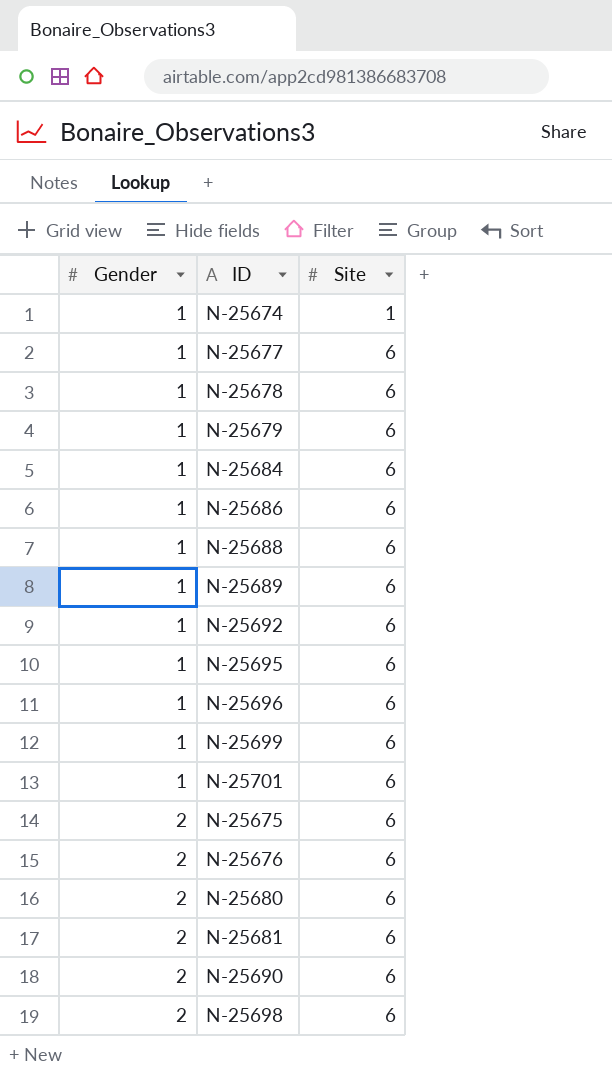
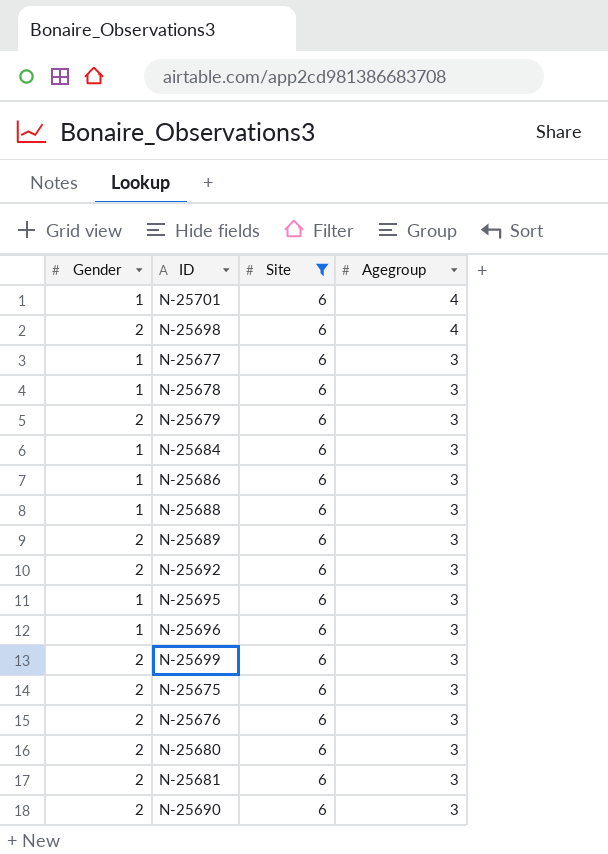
filter: none -> Site = 6
row order: Gender ascending -> Agegroup descending
column Agegroup | position: none -> 4
N-25679 | Gender: 1 -> 2
N-25689 | Gender: 1 -> 2
N-25692 | Gender: 1 -> 2
N-25699 | Gender: 1 -> 2

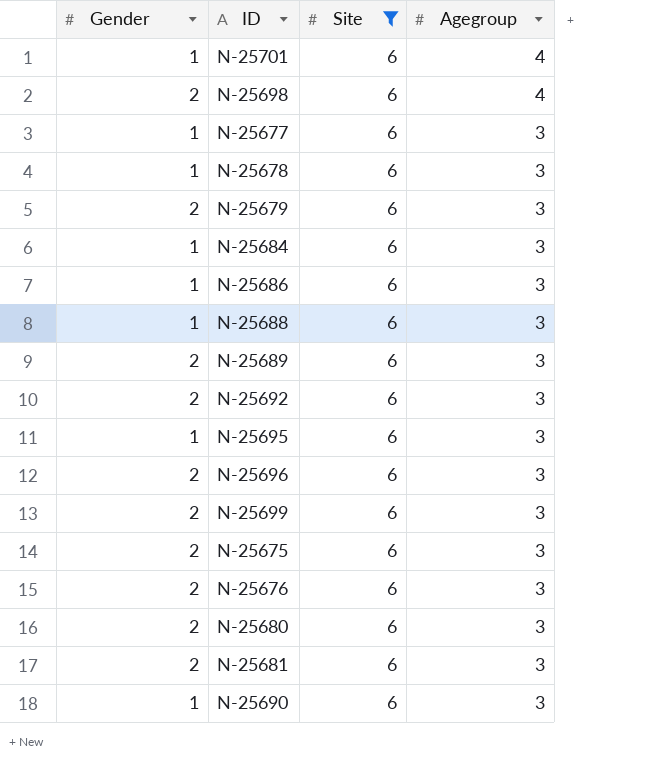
N-25696 | Gender: 1 -> 2
N-25690 | Gender: 2 -> 1

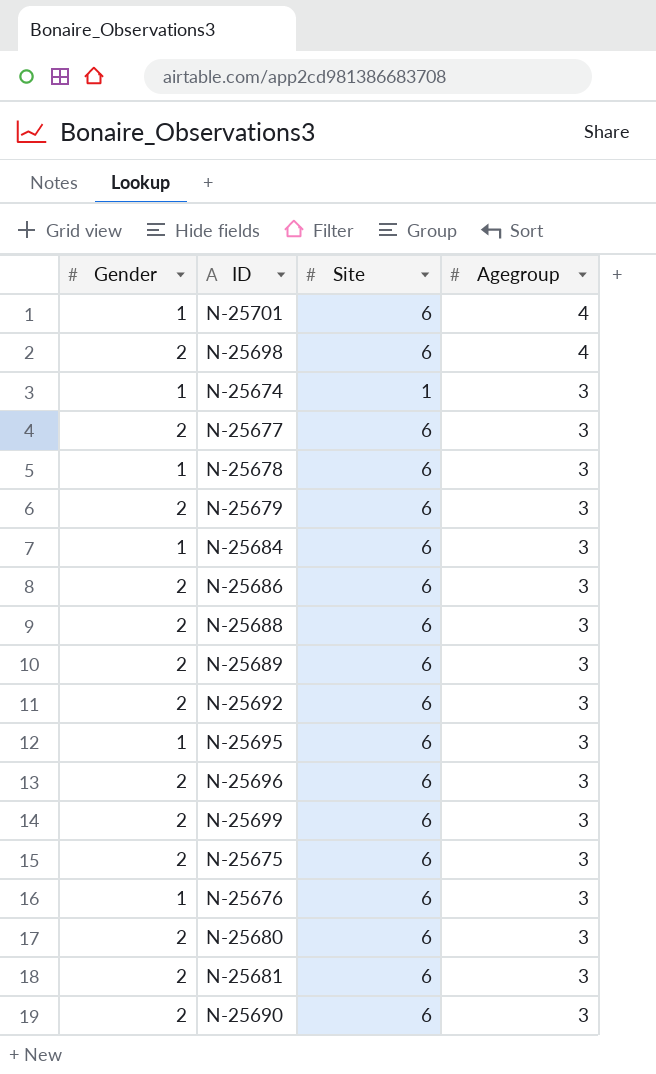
filter: Site = 6 -> none
N-25677 | Gender: 1 -> 2
N-25686 | Gender: 1 -> 2
N-25688 | Gender: 1 -> 2
N-25676 | Gender: 2 -> 1
N-25690 | Gender: 1 -> 2

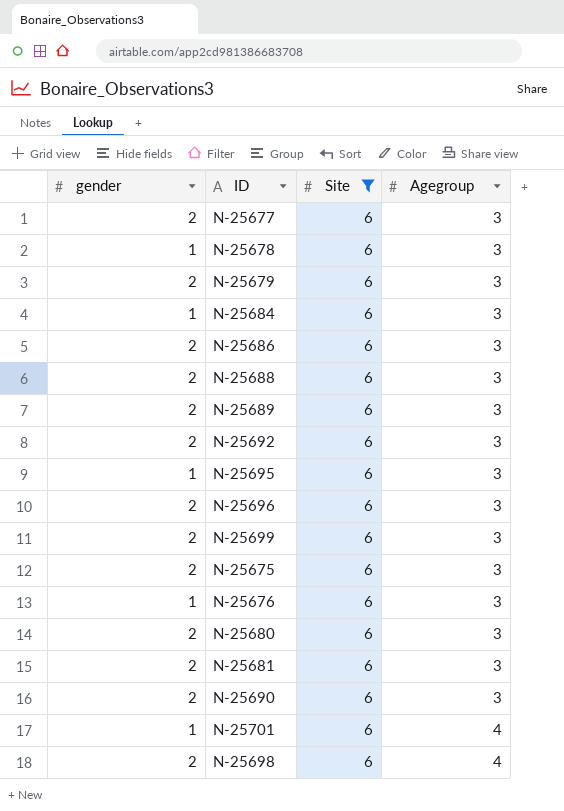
filter: none -> Site = 6
row order: Agegroup descending -> Agegroup ascending
column name: Gender -> gender

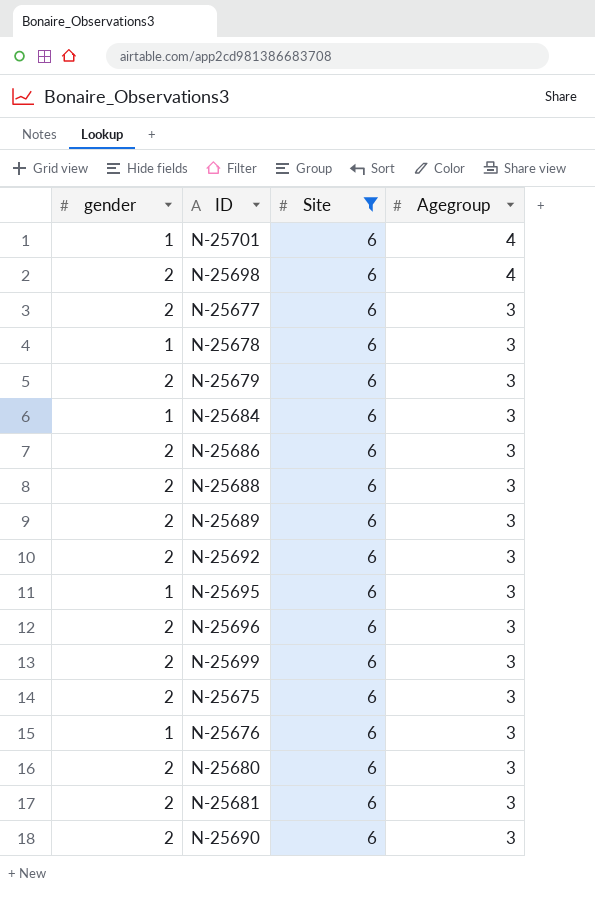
row order: Agegroup ascending -> Agegroup descending

